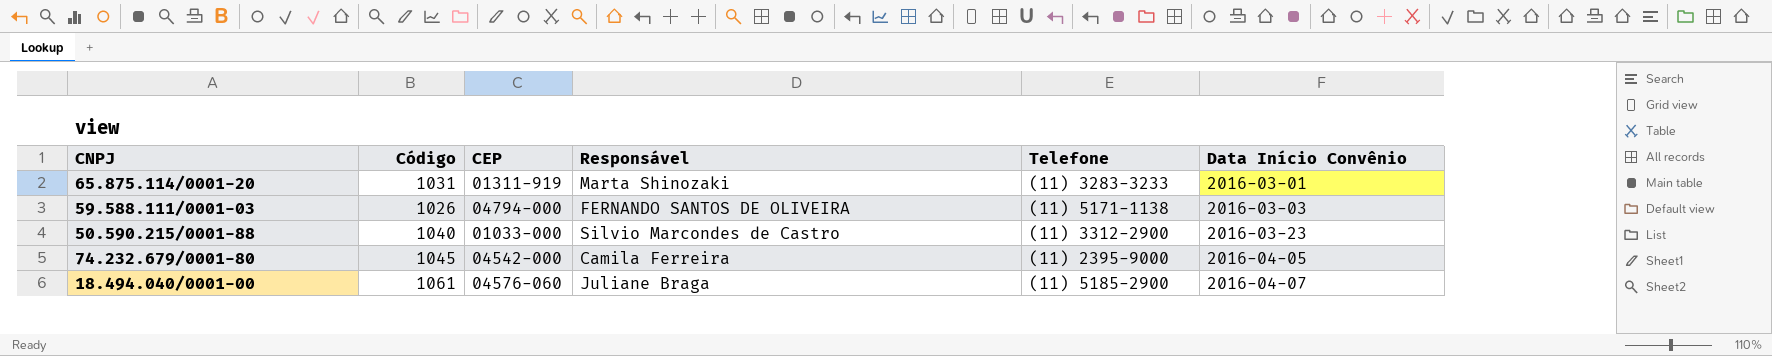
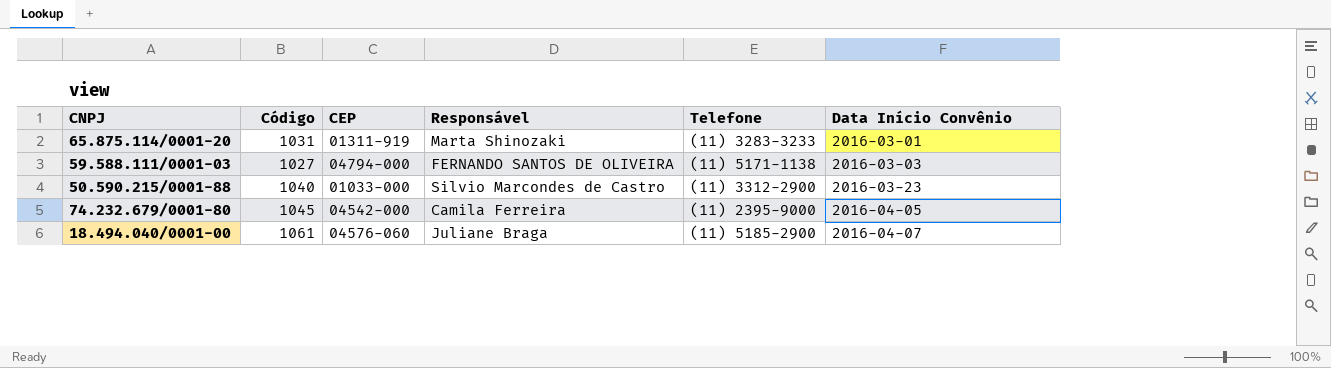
59.588.111/0001-03 | Código: 1026 -> 1027

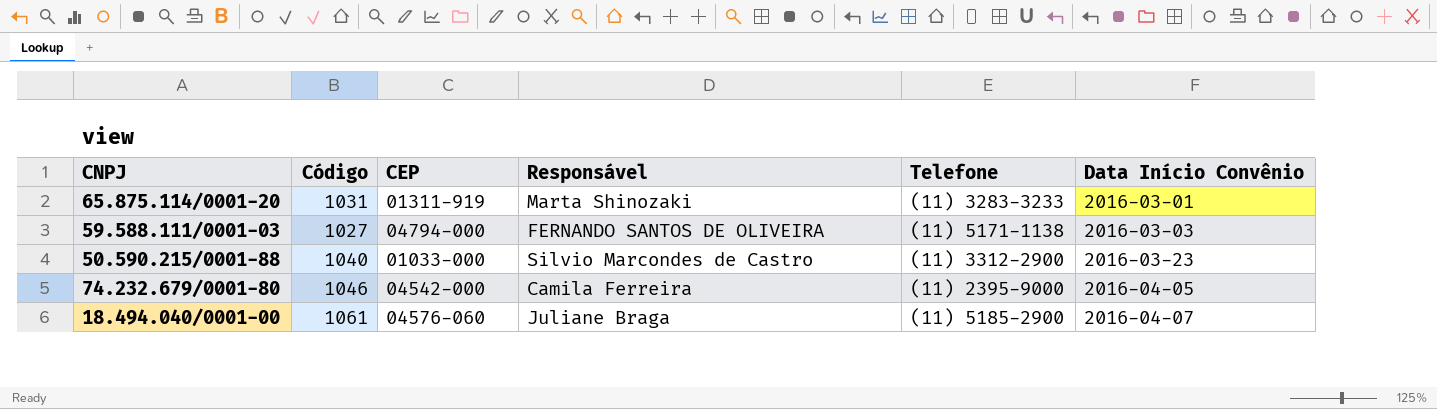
74.232.679/0001-80 | Código: 1045 -> 1046

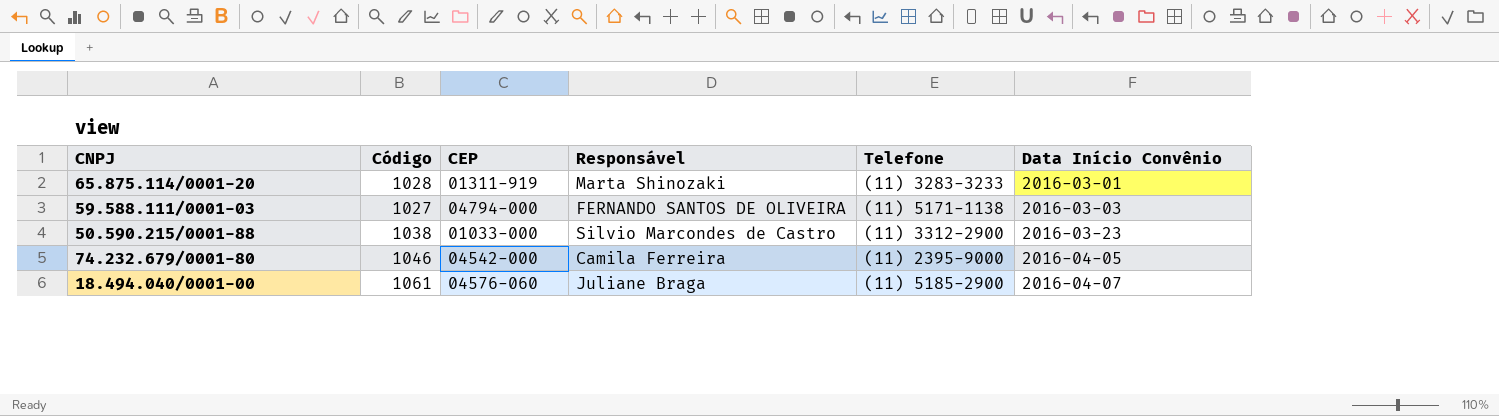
65.875.114/0001-20 | Código: 1031 -> 1028
50.590.215/0001-88 | Código: 1040 -> 1038

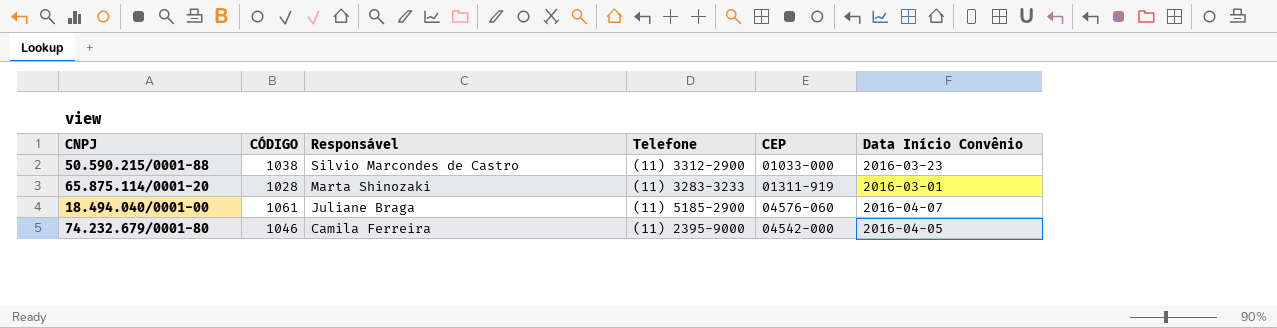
row order: Data Início Convênio ascending -> Responsável descending
column name: Código -> CÓDIGO
column CEP | position: 3 -> 5
row 59.588.111/0001-03: 1027 | 04794-000 | FERNANDO SANTOS DE OLIVEIRA | (11) 5171-1138 | 2016-03-03 -> none

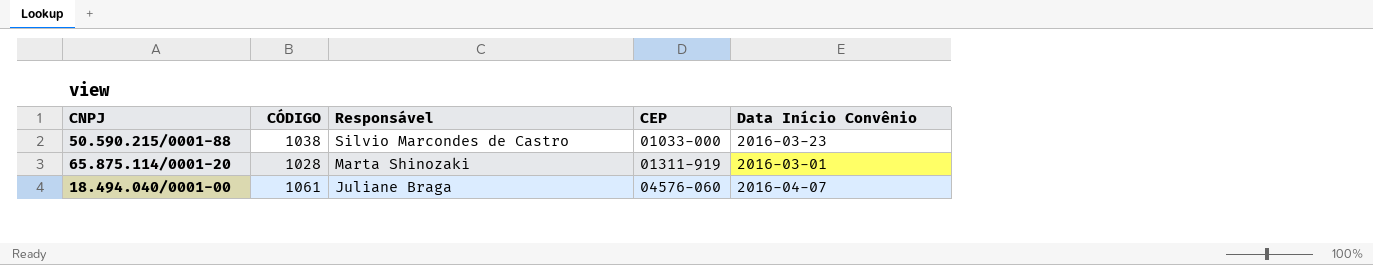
column Telefone | position: 4 -> none
row 74.232.679/0001-80: 1046 | Camila Ferreira | (11) 2395-9000 | 04542-000 | 2016-04-05 -> none

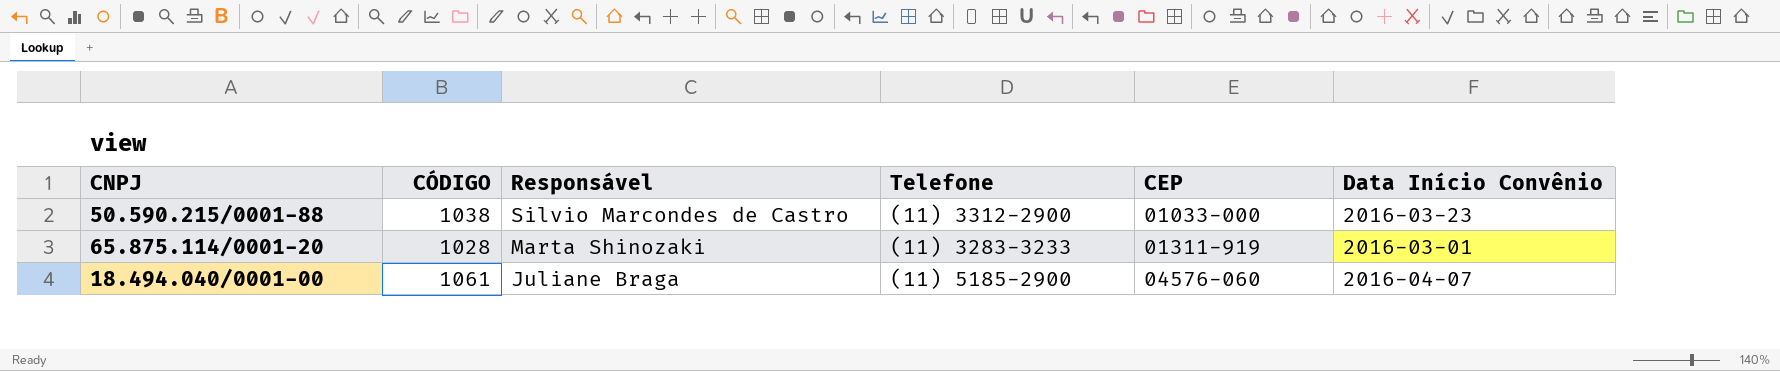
column Telefone | position: none -> 4

